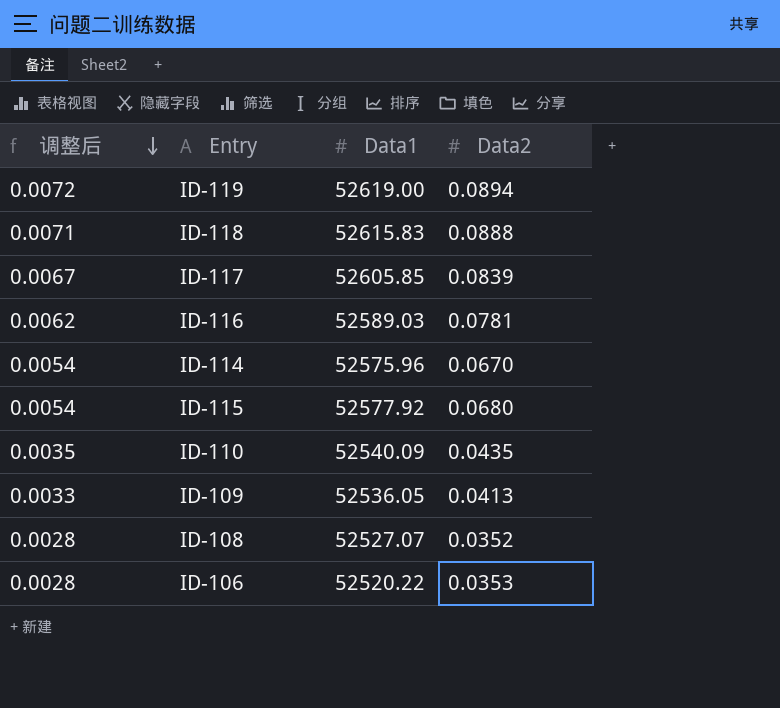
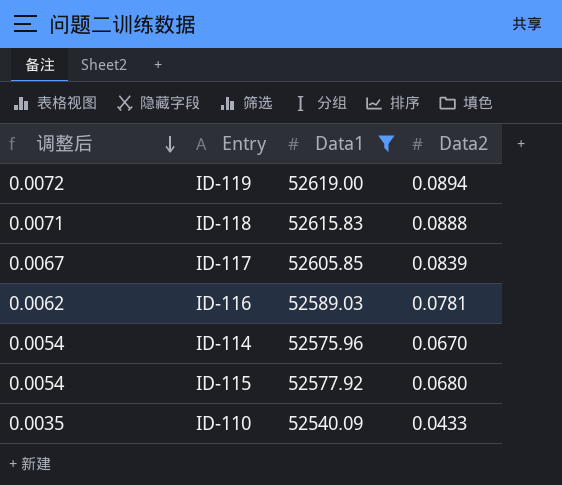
filter: none -> Data1 >= 52540.09
ID-110 | Data2: 0.0435 -> 0.0433

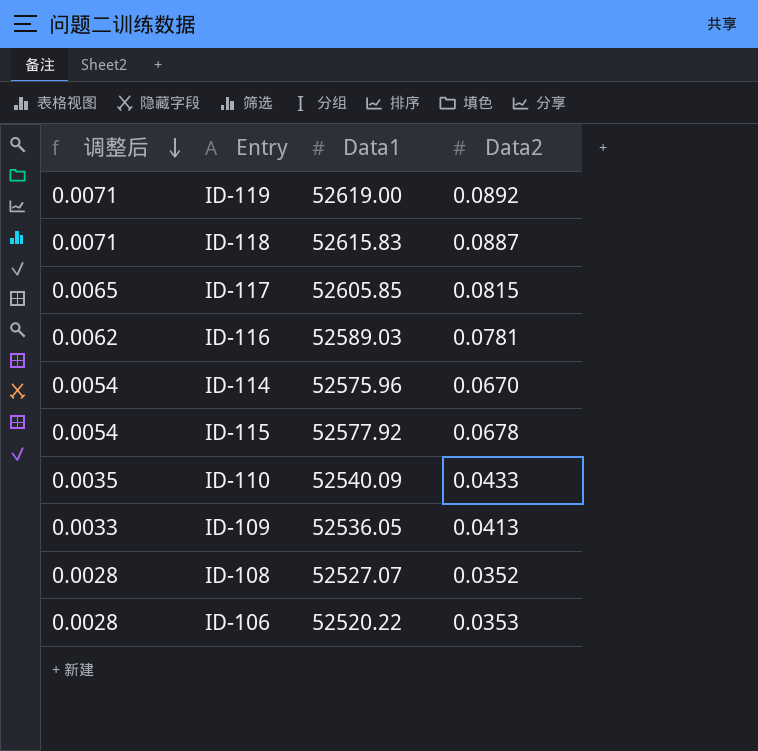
filter: Data1 >= 52540.09 -> none
ID-119 | 调整后: 0.0072 -> 0.0071
ID-119 | Data2: 0.0894 -> 0.0892
ID-118 | Data2: 0.0888 -> 0.0887
ID-117 | 调整后: 0.0067 -> 0.0065
ID-117 | Data2: 0.0839 -> 0.0815
ID-115 | Data2: 0.0680 -> 0.0678

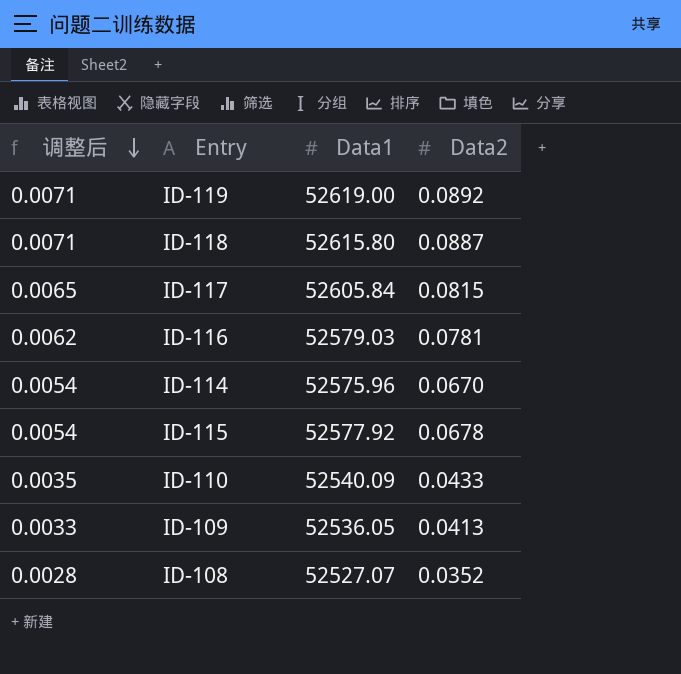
row ID-106: 0.0028 | 52520.22 | 0.0353 -> none
ID-118 | Data1: 52615.83 -> 52615.80
ID-117 | Data1: 52605.85 -> 52605.84
ID-116 | Data1: 52589.03 -> 52579.03

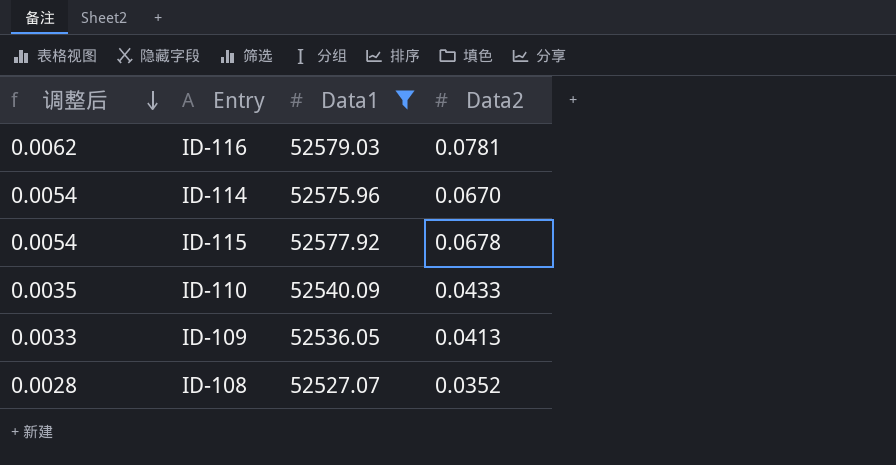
filter: none -> Data1 <= 52579.03

